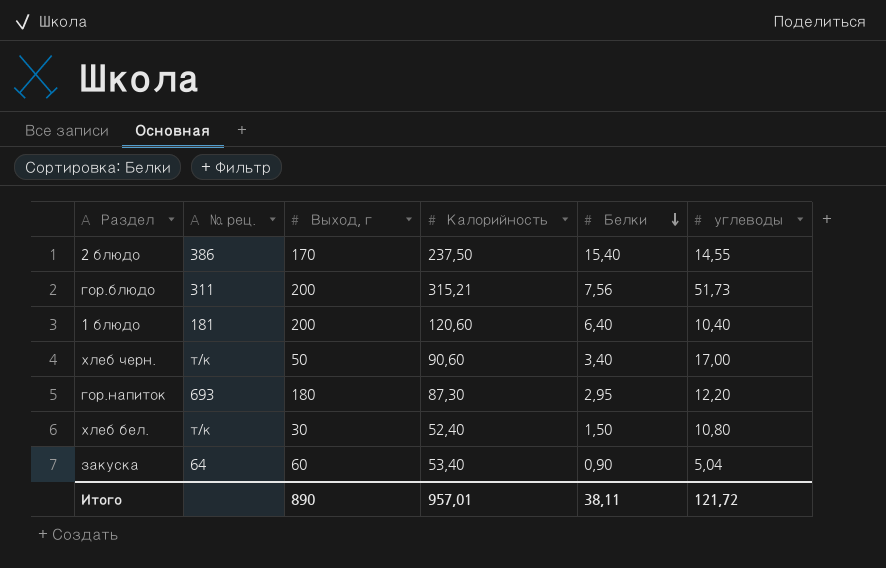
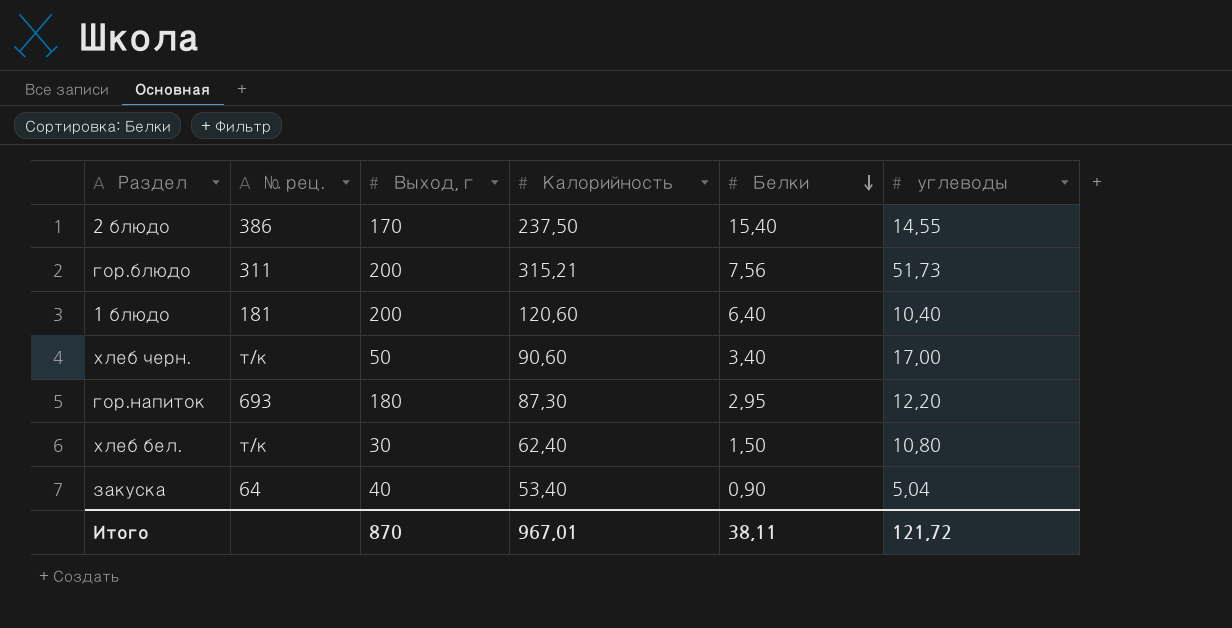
хлеб бел. | Калорийность: 52,40 -> 62,40
закуска | Выход, г: 60 -> 40
Итого | Выход, г: 890 -> 870
Итого | Калорийность: 957,01 -> 967,01

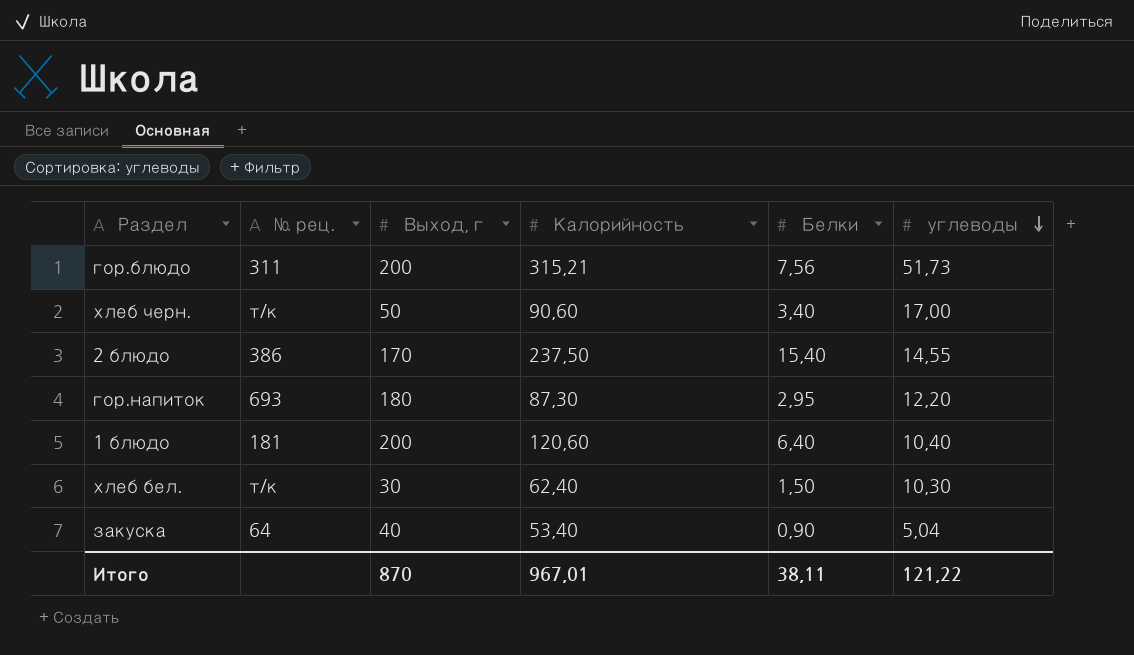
row order: Белки descending -> углеводы descending
хлеб бел. | углеводы: 10,80 -> 10,30
Итого | углеводы: 121,72 -> 121,22

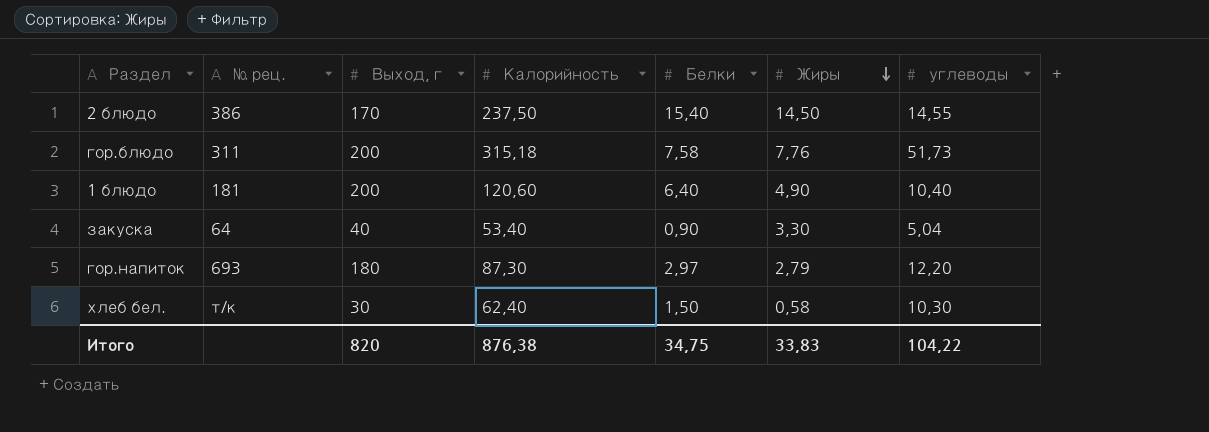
row order: углеводы descending -> Жиры descending
column Жиры | position: none -> 6
row хлеб черн.: т/к | 50 | 90,60 | 3,40 | 17,00 -> none
гор.блюдо | Калорийность: 315,21 -> 315,18
гор.блюдо | Белки: 7,56 -> 7,58
гор.напиток | Белки: 2,95 -> 2,97
Итого | Выход, г: 870 -> 820
Итого | Калорийность: 967,01 -> 876,38
Итого | Белки: 38,11 -> 34,75
Итого | углеводы: 121,22 -> 104,22

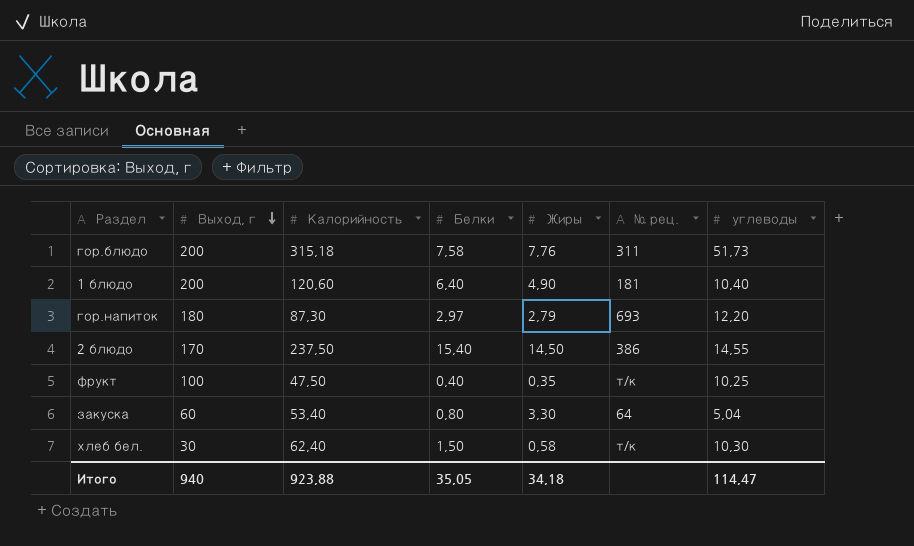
row order: Жиры descending -> Выход, г descending
column № рец. | position: 2 -> 6
row фрукт: none -> 100 | 47,50 | 0,40 | 0,35 | т/к | 10,25
закуска | Выход, г: 40 -> 60
закуска | Белки: 0,90 -> 0,80
Итого | Выход, г: 820 -> 940
Итого | Калорийность: 876,38 -> 923,88
Итого | Белки: 34,75 -> 35,05
Итого | Жиры: 33,83 -> 34,18
Итого | углеводы: 104,22 -> 114,47

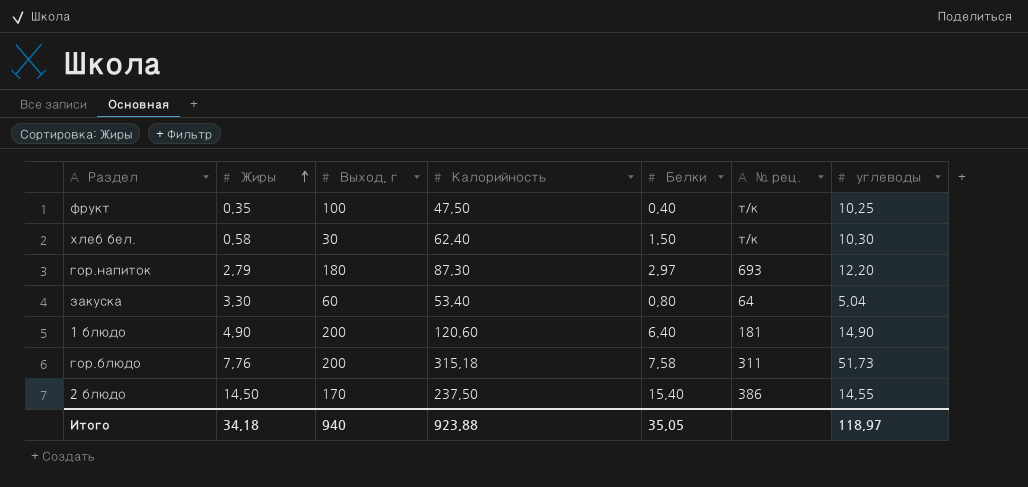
row order: Выход, г descending -> Жиры ascending
column Жиры | position: 5 -> 2
1 блюдо | углеводы: 10,40 -> 14,90
Итого | углеводы: 114,47 -> 118,97

